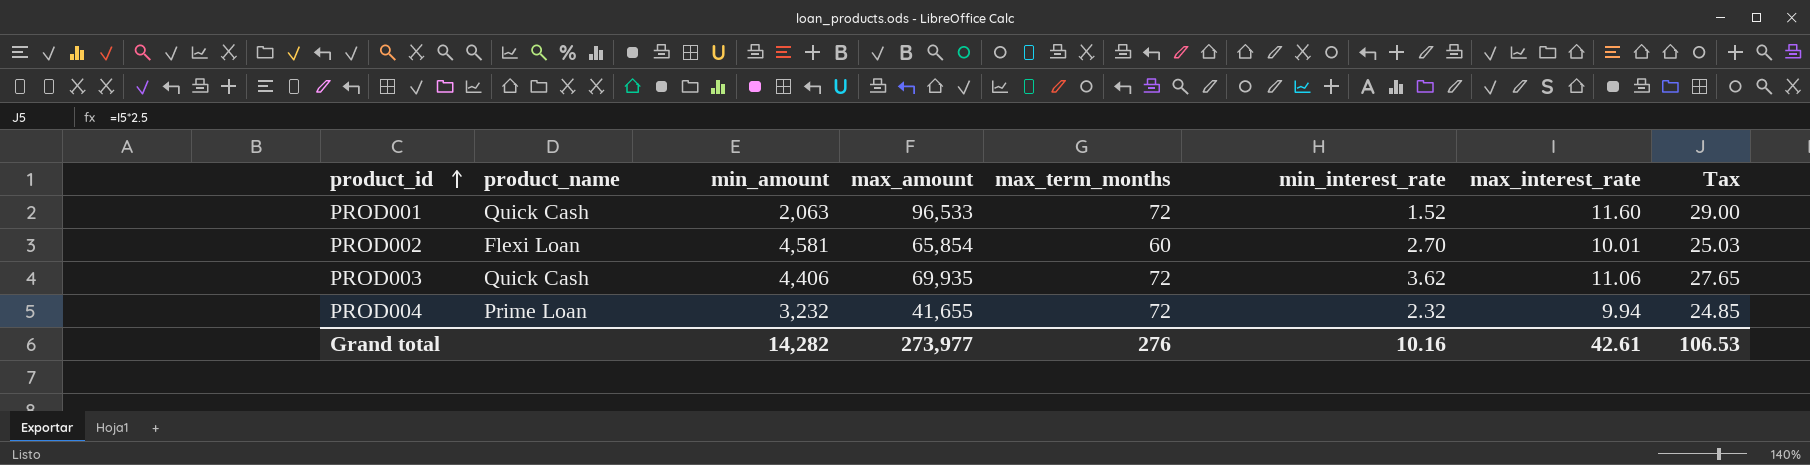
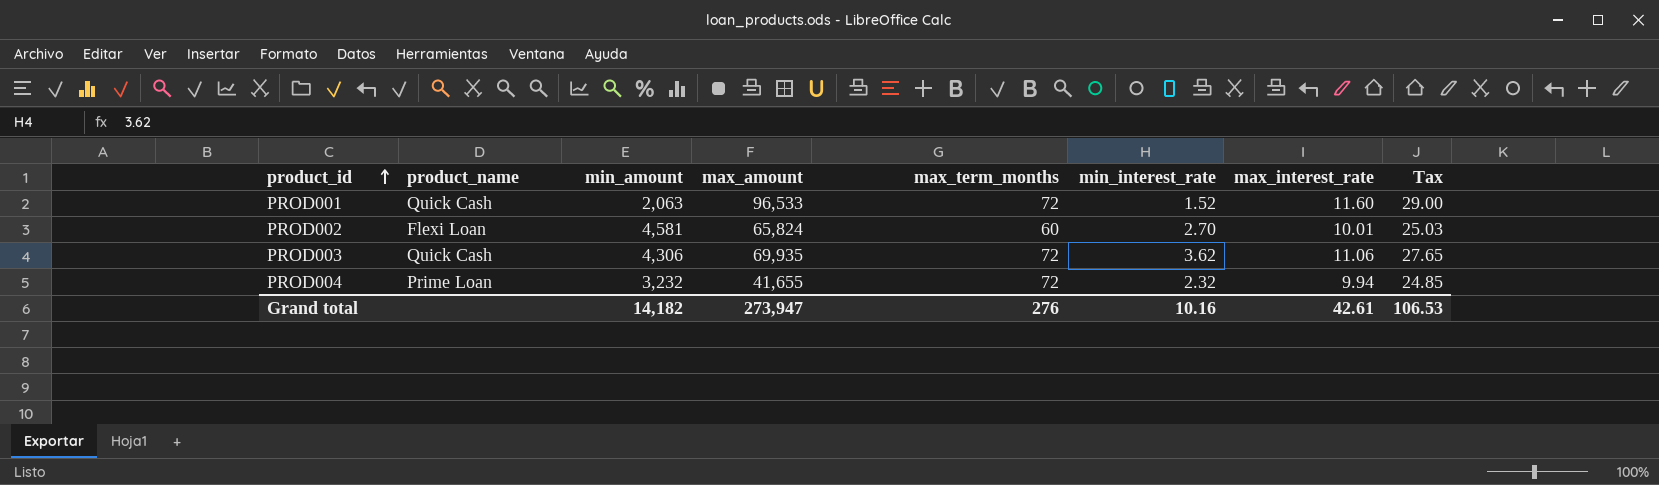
PROD002 | max_amount: 65,854 -> 65,824
PROD003 | min_amount: 4,406 -> 4,306
Grand total | min_amount: 14,282 -> 14,182
Grand total | max_amount: 273,977 -> 273,947

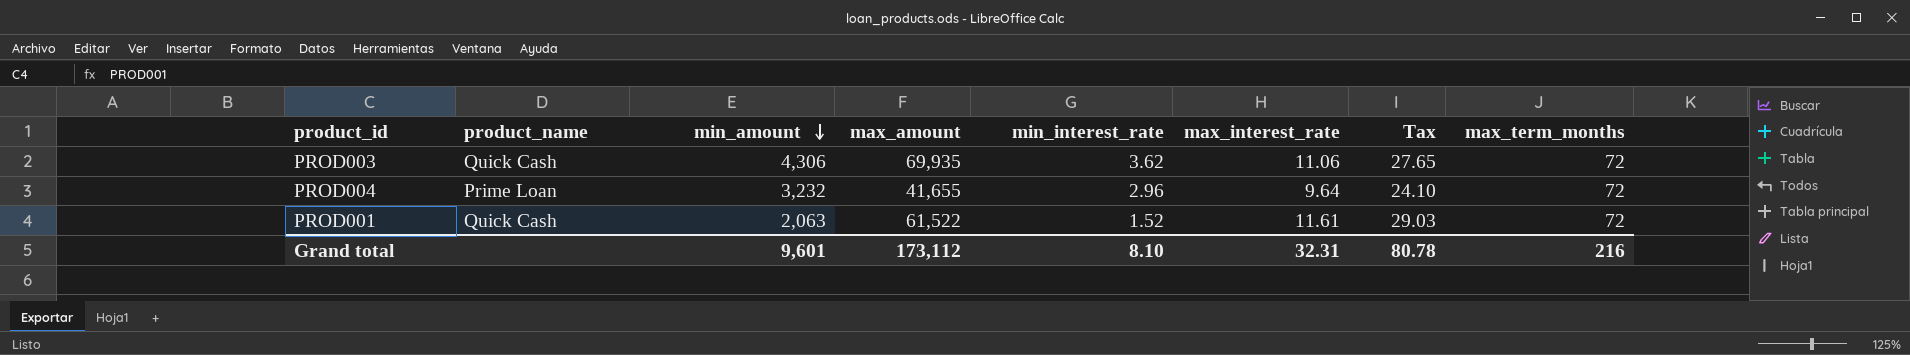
row order: product_id ascending -> min_amount descending
column max_term_months | position: 5 -> 8
row PROD002: Flexi Loan | 4,581 | 65,824 | 60 | 2.70 | 10.01 | 25.03 -> none
PROD004 | min_interest_rate: 2.32 -> 2.96
PROD004 | max_interest_rate: 9.94 -> 9.64
PROD004 | Tax: 24.85 -> 24.10
PROD001 | max_amount: 96,533 -> 61,522
PROD001 | max_interest_rate: 11.60 -> 11.61
PROD001 | Tax: 29.00 -> 29.03
Grand total | min_amount: 14,182 -> 9,601
Grand total | max_amount: 273,947 -> 173,112
Grand total | min_interest_rate: 10.16 -> 8.10
Grand total | max_interest_rate: 42.61 -> 32.31
Grand total | Tax: 106.53 -> 80.78
Grand total | max_term_months: 276 -> 216

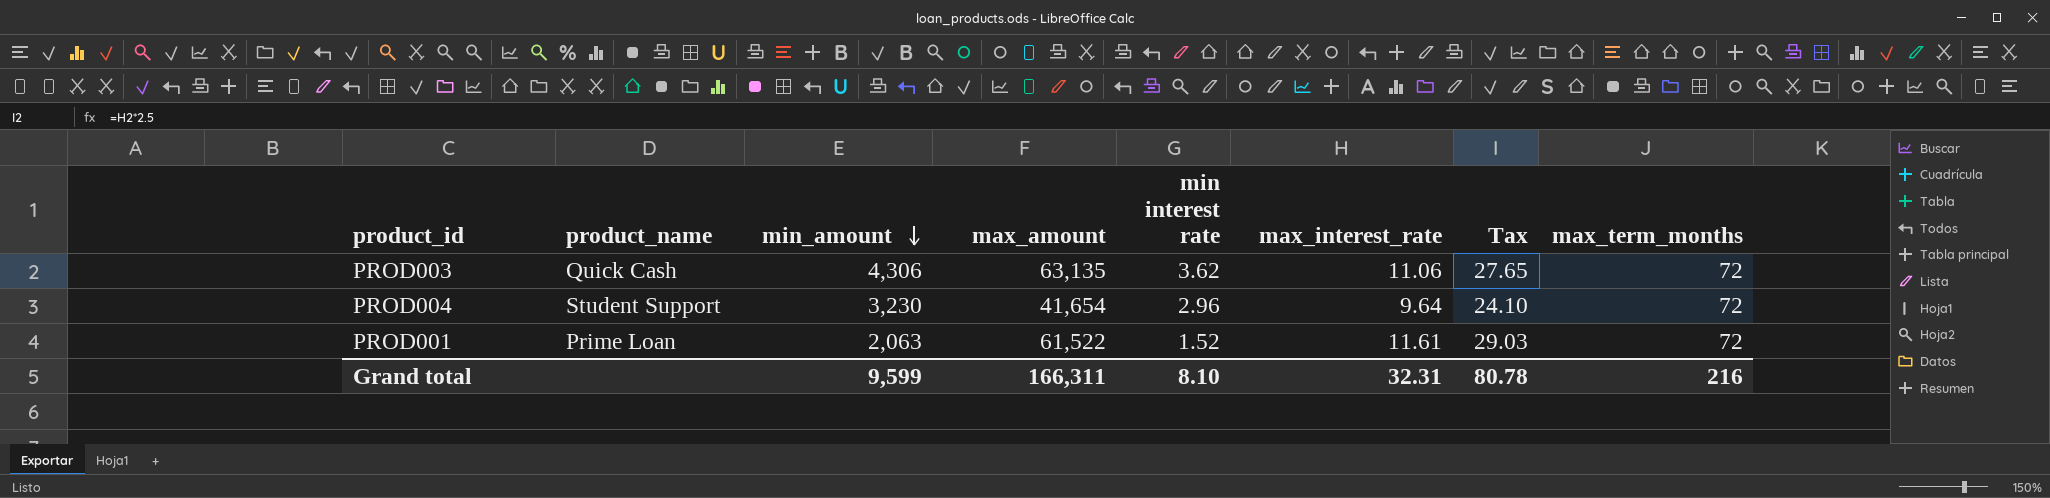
column name: min_interest_rate -> min interest rate
PROD003 | max_amount: 69,935 -> 63,135
PROD004 | product_name: Prime Loan -> Student Support
PROD004 | min_amount: 3,232 -> 3,230
PROD004 | max_amount: 41,655 -> 41,654
PROD001 | product_name: Quick Cash -> Prime Loan
Grand total | min_amount: 9,601 -> 9,599
Grand total | max_amount: 173,112 -> 166,311

